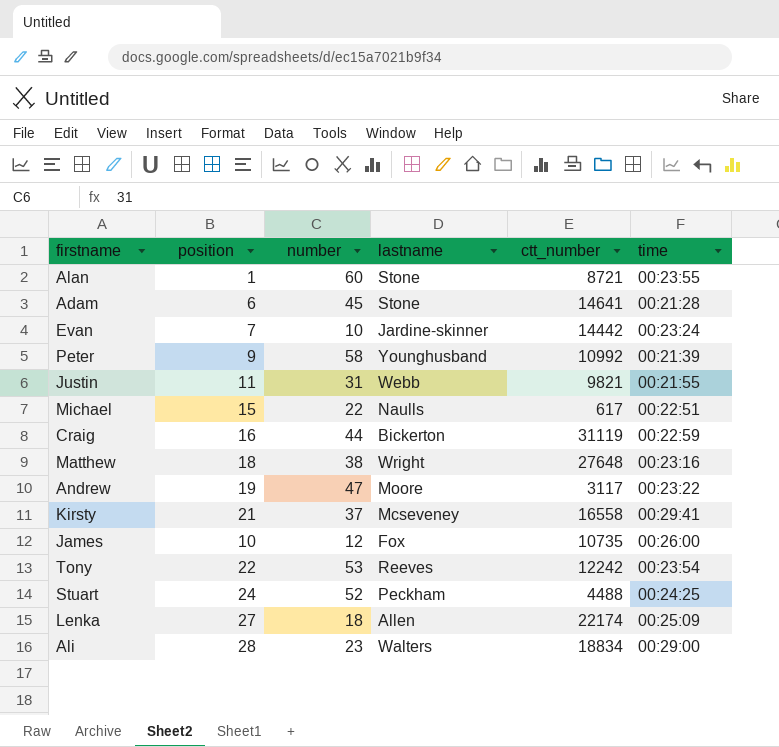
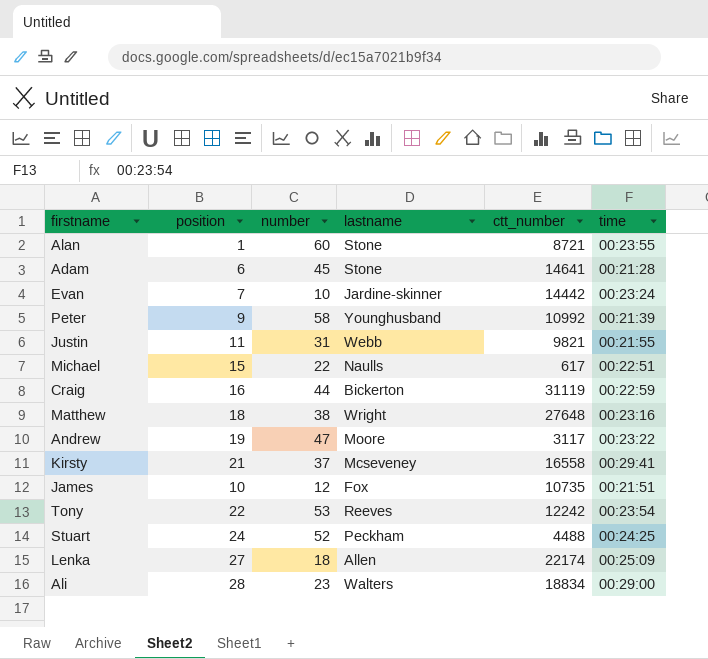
James | time: 00:26:00 -> 00:21:51

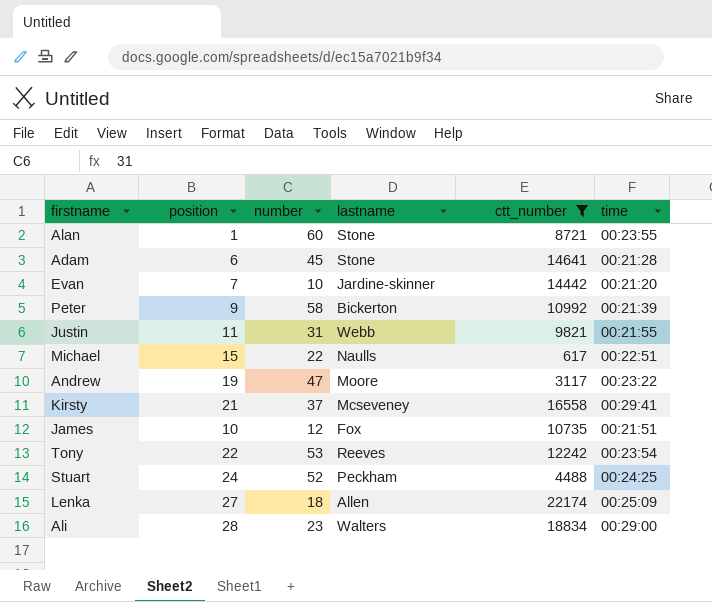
filter: none -> ctt_number <= 22174
Evan | time: 00:23:24 -> 00:21:20
Peter | lastname: Younghusband -> Bickerton

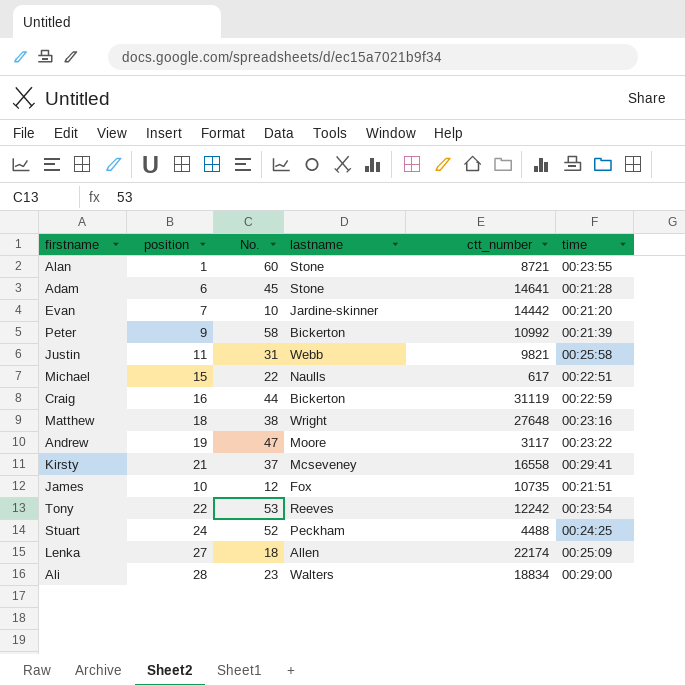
filter: ctt_number <= 22174 -> none
column name: number -> No.
Justin | time: 00:21:55 -> 00:25:58

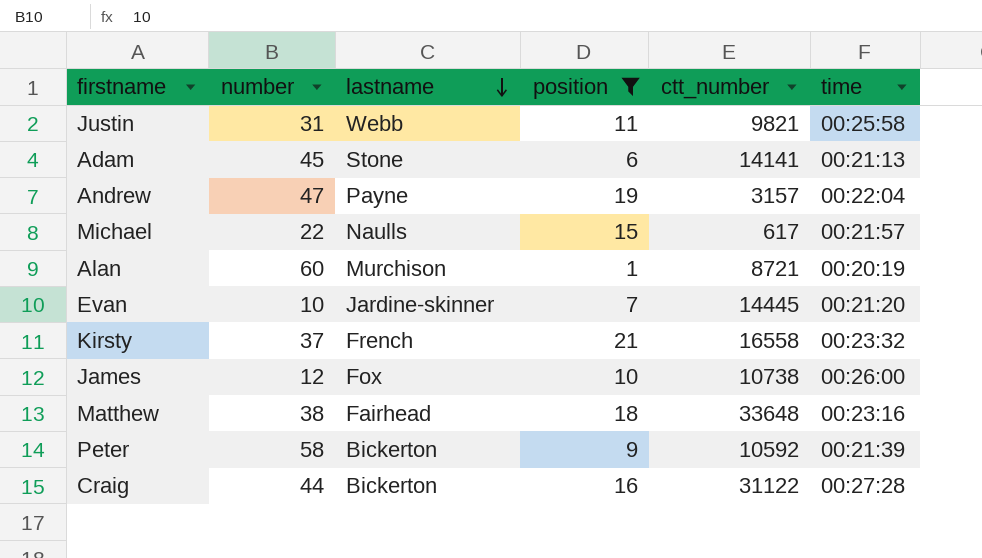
filter: none -> position <= 21
row order: none -> lastname descending
column name: No. -> number
column position | position: 2 -> 4
Adam | ctt_number: 14641 -> 14141
Adam | time: 00:21:28 -> 00:21:13
Andrew | lastname: Moore -> Payne
Andrew | ctt_number: 3117 -> 3157
Andrew | time: 00:23:22 -> 00:22:04
Michael | time: 00:22:51 -> 00:21:57
Alan | lastname: Stone -> Murchison
Alan | time: 00:23:55 -> 00:20:19
Evan | ctt_number: 14442 -> 14445
Kirsty | lastname: Mcseveney -> French
Kirsty | time: 00:29:41 -> 00:23:32
James | ctt_number: 10735 -> 10738
James | time: 00:21:51 -> 00:26:00
Matthew | lastname: Wright -> Fairhead
Matthew | ctt_number: 27648 -> 33648
Peter | ctt_number: 10992 -> 10592
Craig | ctt_number: 31119 -> 31122
Craig | time: 00:22:59 -> 00:27:28

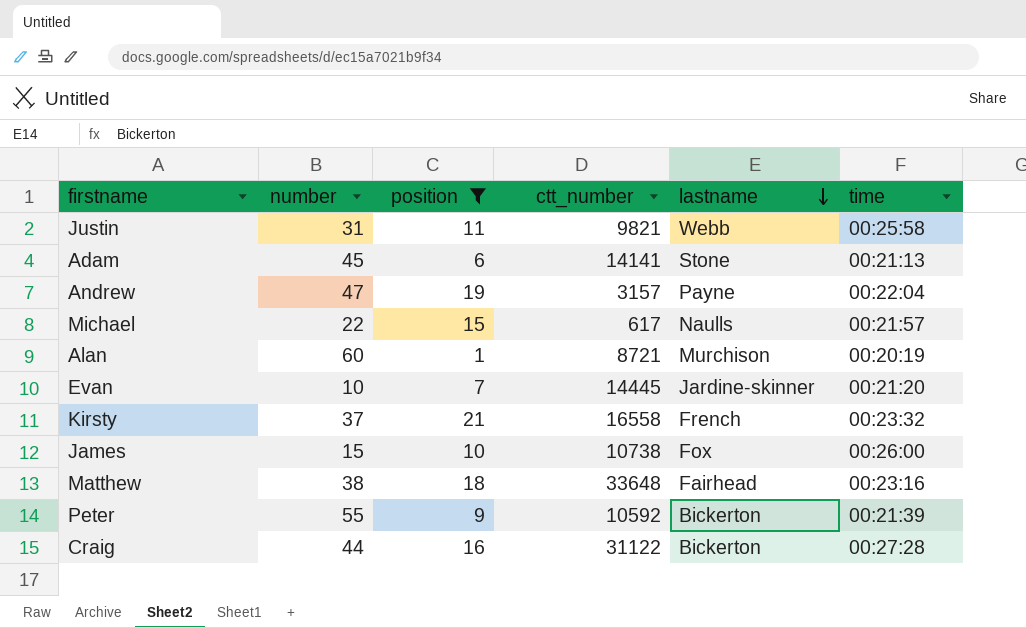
column lastname | position: 3 -> 5
James | number: 12 -> 15
Peter | number: 58 -> 55

